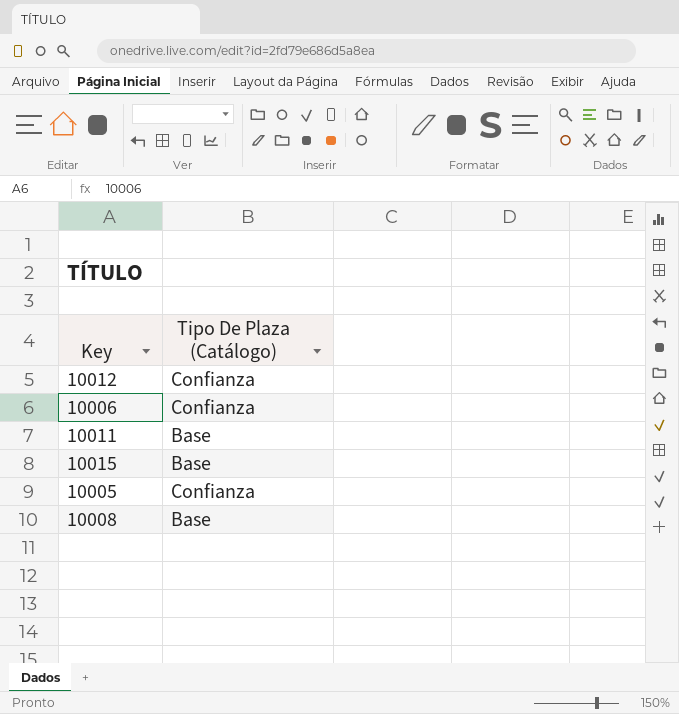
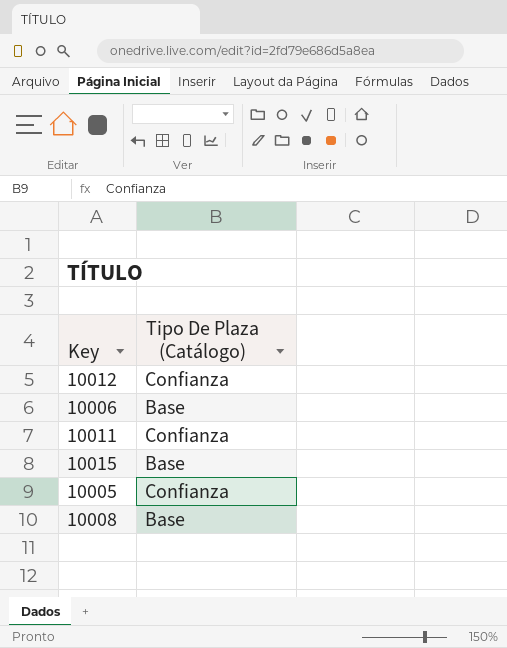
10006 | Tipo De Plaza (Catálogo): Confianza -> Base
10011 | Tipo De Plaza (Catálogo): Base -> Confianza

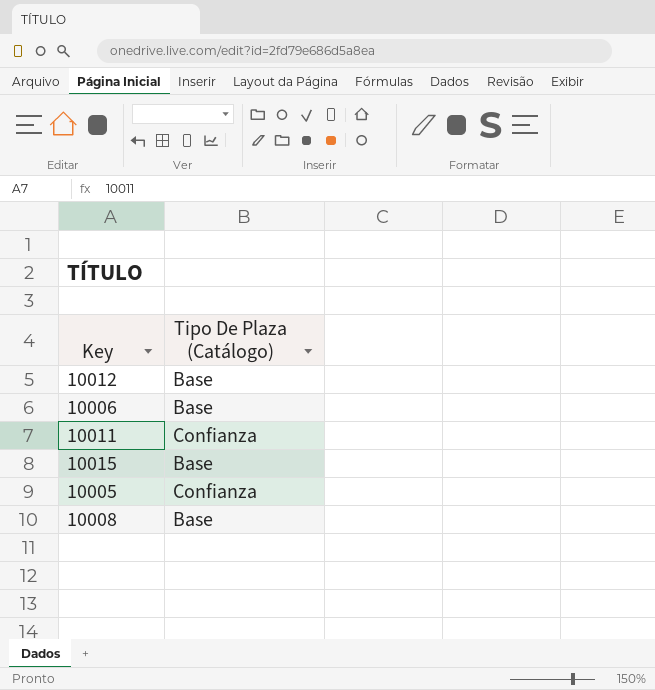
10012 | Tipo De Plaza (Catálogo): Confianza -> Base

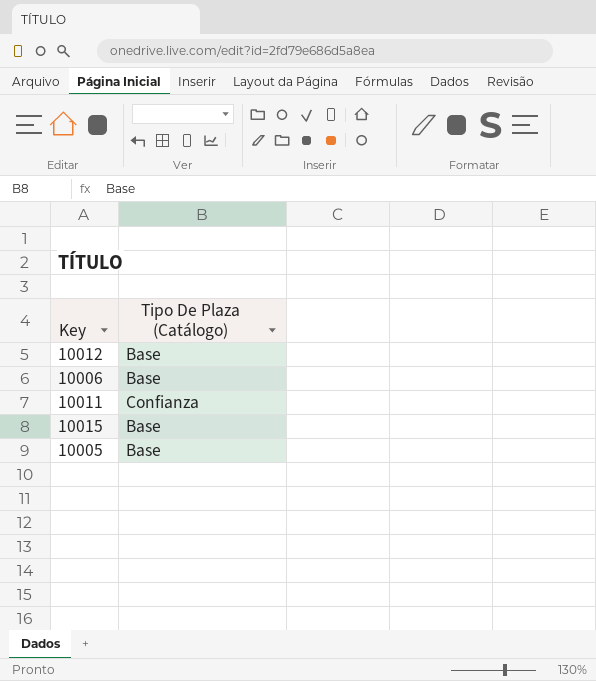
row 10008: Base -> none
10005 | Tipo De Plaza (Catálogo): Confianza -> Base

